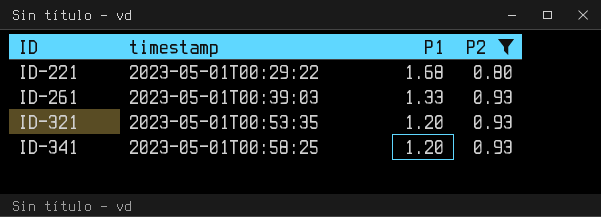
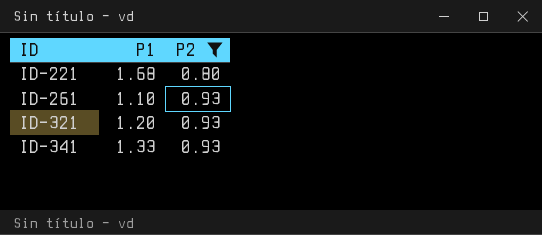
column timestamp | position: 2 -> none
ID-261 | P1: 1.33 -> 1.10
ID-341 | P1: 1.20 -> 1.33

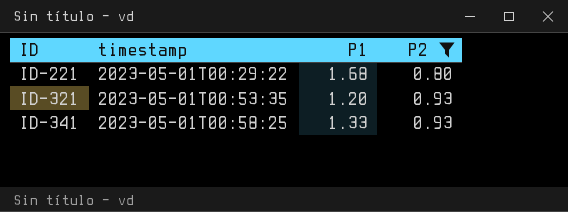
column timestamp | position: none -> 2
row ID-261: 1.10 | 0.93 -> none

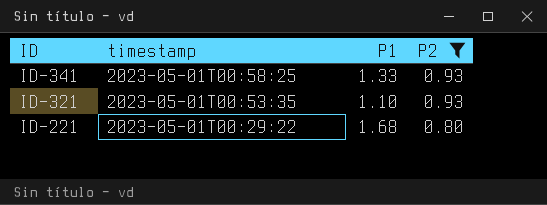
row order: ID ascending -> ID descending
ID-321 | P1: 1.20 -> 1.10

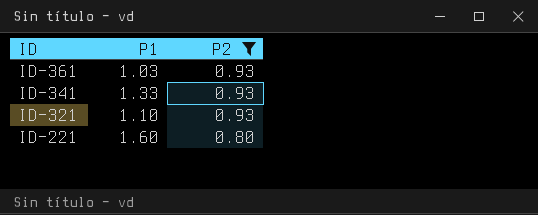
column timestamp | position: 2 -> none
row ID-361: none -> 1.03 | 0.93
ID-221 | P1: 1.68 -> 1.60

